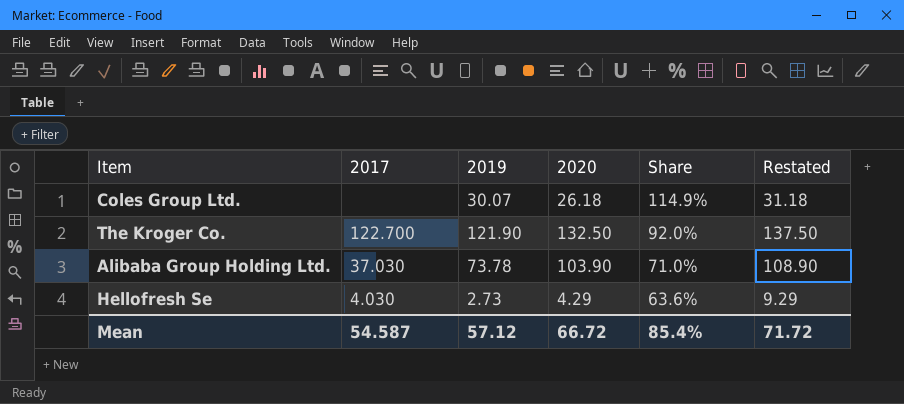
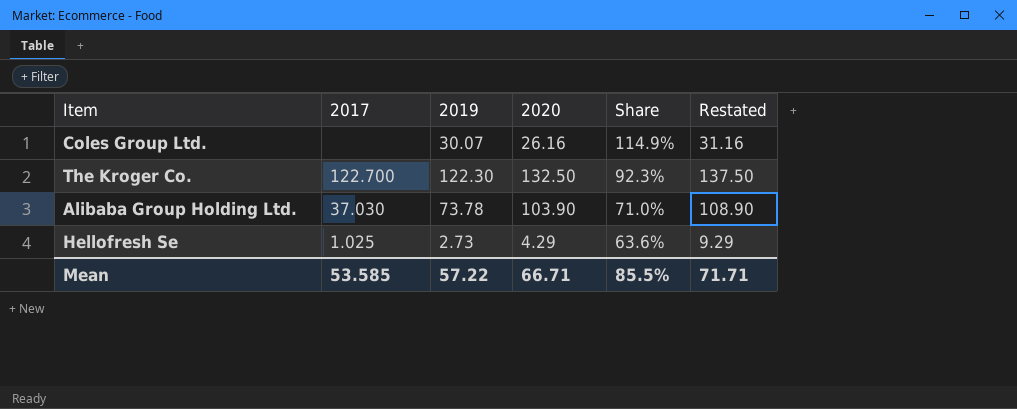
Coles Group Ltd. | 2020: 26.18 -> 26.16
Coles Group Ltd. | Restated: 31.18 -> 31.16
The Kroger Co. | 2019: 121.90 -> 122.30
The Kroger Co. | Share: 92.0% -> 92.3%
Hellofresh Se | 2017: 4.030 -> 1.025
Mean | 2017: 54.587 -> 53.585
Mean | 2019: 57.12 -> 57.22
Mean | 2020: 66.72 -> 66.71
Mean | Share: 85.4% -> 85.5%
Mean | Restated: 71.72 -> 71.71

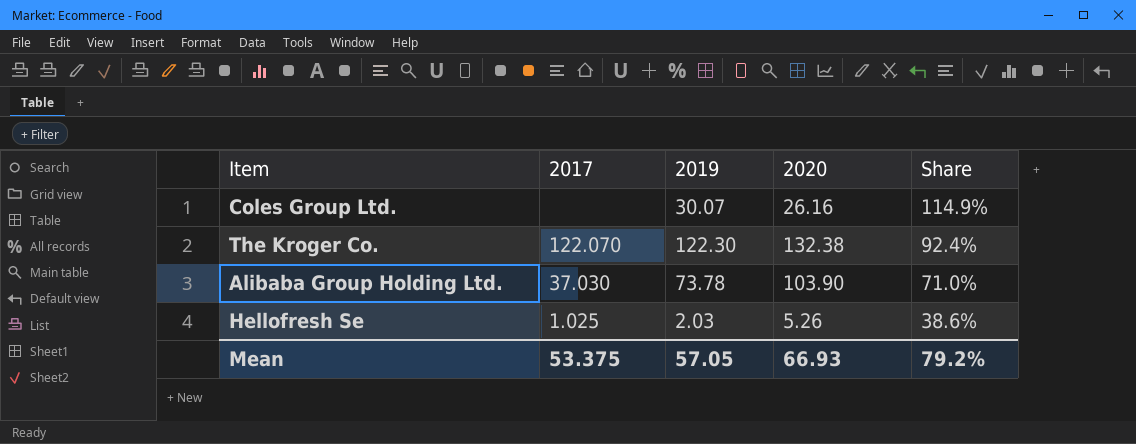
column Restated | formula: [2020] + 5 -> none
The Kroger Co. | 2017: 122.700 -> 122.070
The Kroger Co. | 2020: 132.50 -> 132.38
The Kroger Co. | Share: 92.3% -> 92.4%
Hellofresh Se | 2019: 2.73 -> 2.03
Hellofresh Se | 2020: 4.29 -> 5.26
Hellofresh Se | Share: 63.6% -> 38.6%
Mean | 2017: 53.585 -> 53.375
Mean | 2019: 57.22 -> 57.05
Mean | 2020: 66.71 -> 66.93
Mean | Share: 85.5% -> 79.2%

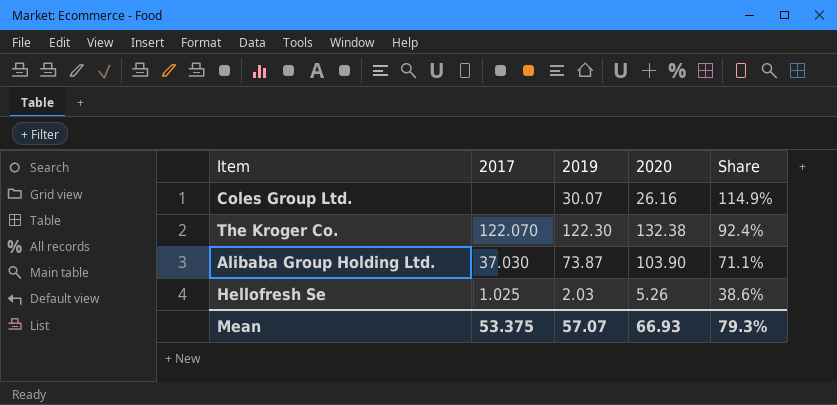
Alibaba Group Holding Ltd. | 2019: 73.78 -> 73.87
Alibaba Group Holding Ltd. | Share: 71.0% -> 71.1%
Mean | 2019: 57.05 -> 57.07
Mean | Share: 79.2% -> 79.3%

